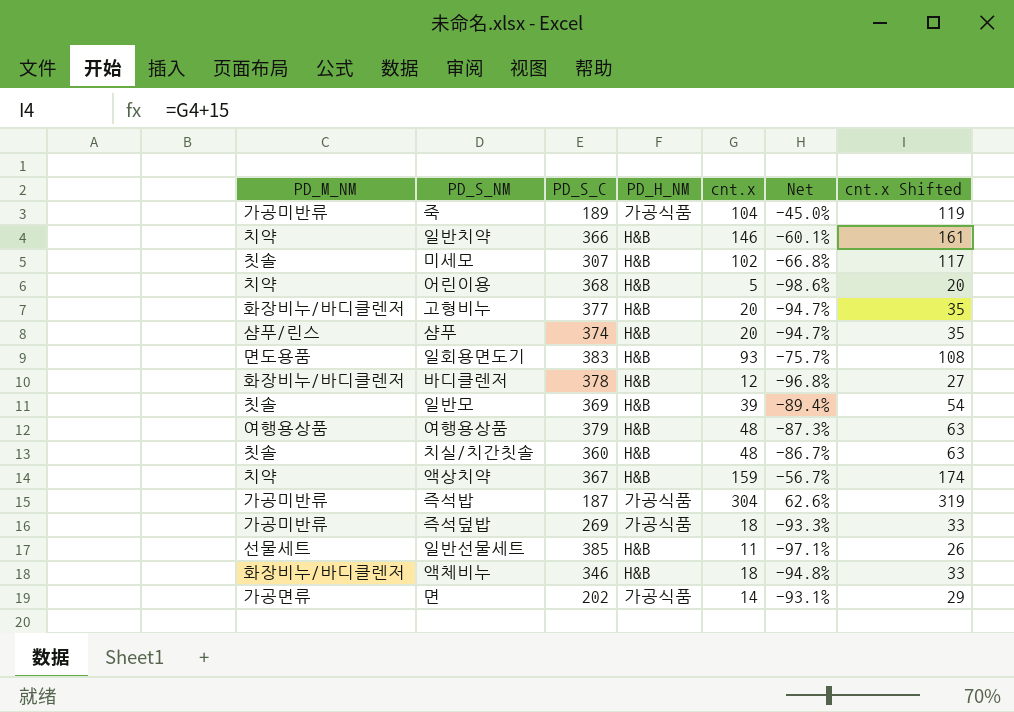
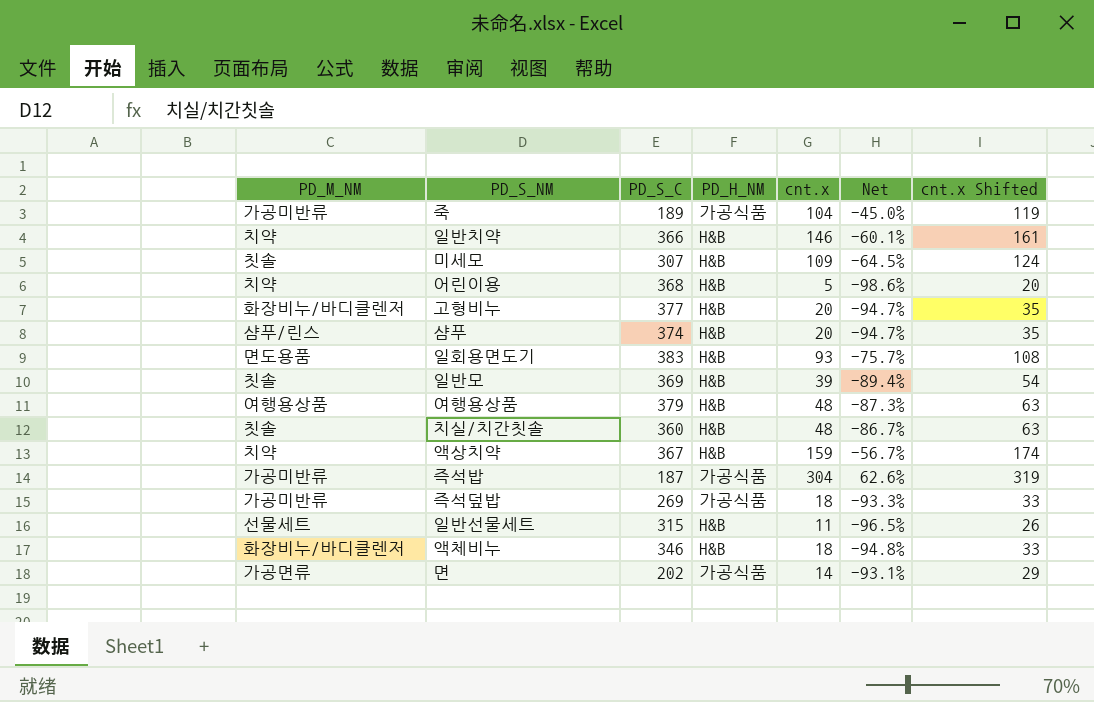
row 바디클렌저: 화장비누/바디클렌저 | 378 | H&B | 12 | -96.8% | 27 -> none
미세모 | cnt.x: 102 -> 109
미세모 | Net: -66.8% -> -64.5%
미세모 | cnt.x Shifted: 117 -> 124
일반선물세트 | PD_S_C: 385 -> 315
일반선물세트 | Net: -97.1% -> -96.5%

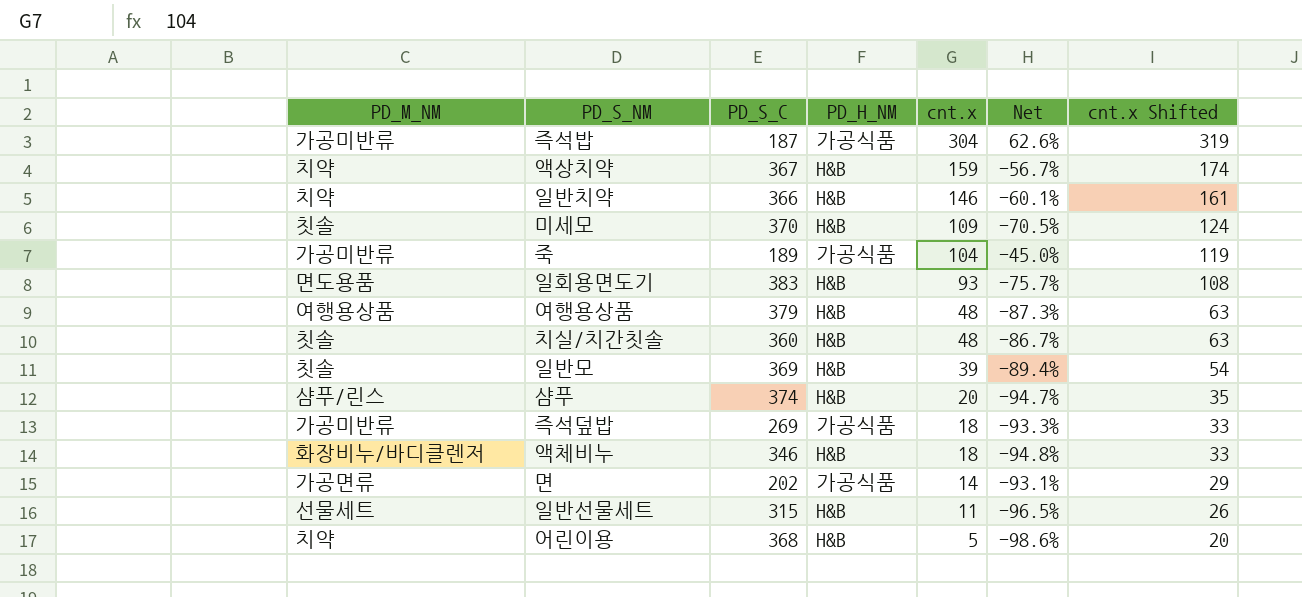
row order: none -> cnt.x descending
row 고형비누: 화장비누/바디클렌저 | 377 | H&B | 20 | -94.7% | 35 -> none
미세모 | PD_S_C: 307 -> 370
미세모 | Net: -64.5% -> -70.5%

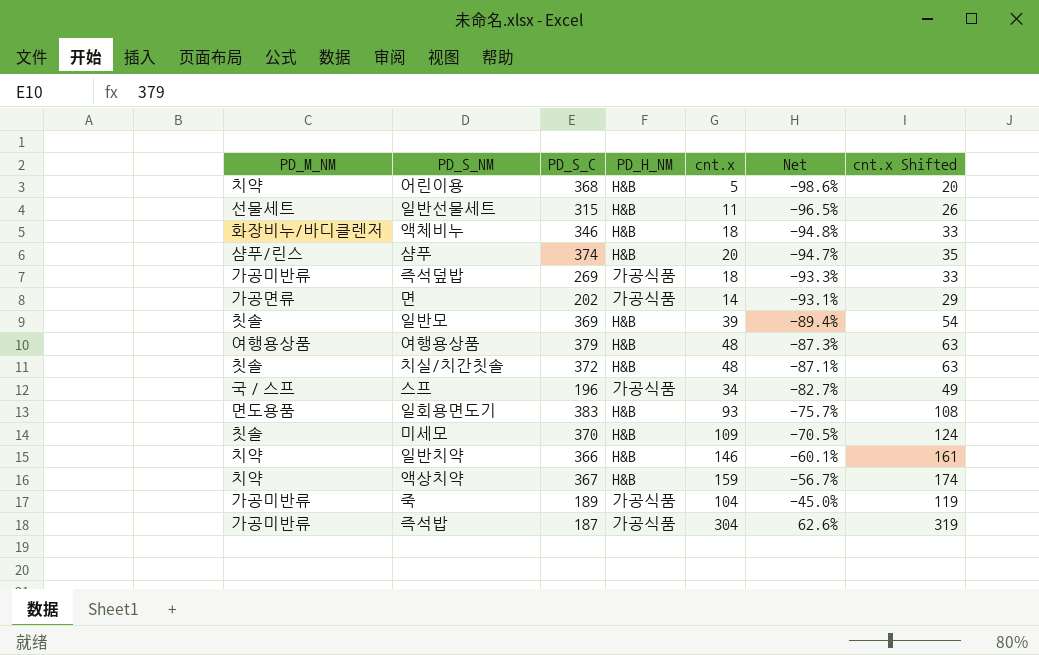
row order: cnt.x descending -> Net ascending
치실/치간칫솔 | PD_S_C: 360 -> 372
치실/치간칫솔 | Net: -86.7% -> -87.1%
row 스프: none -> 국／스프 | 196 | 가공식품 | 34 | -82.7% | 49

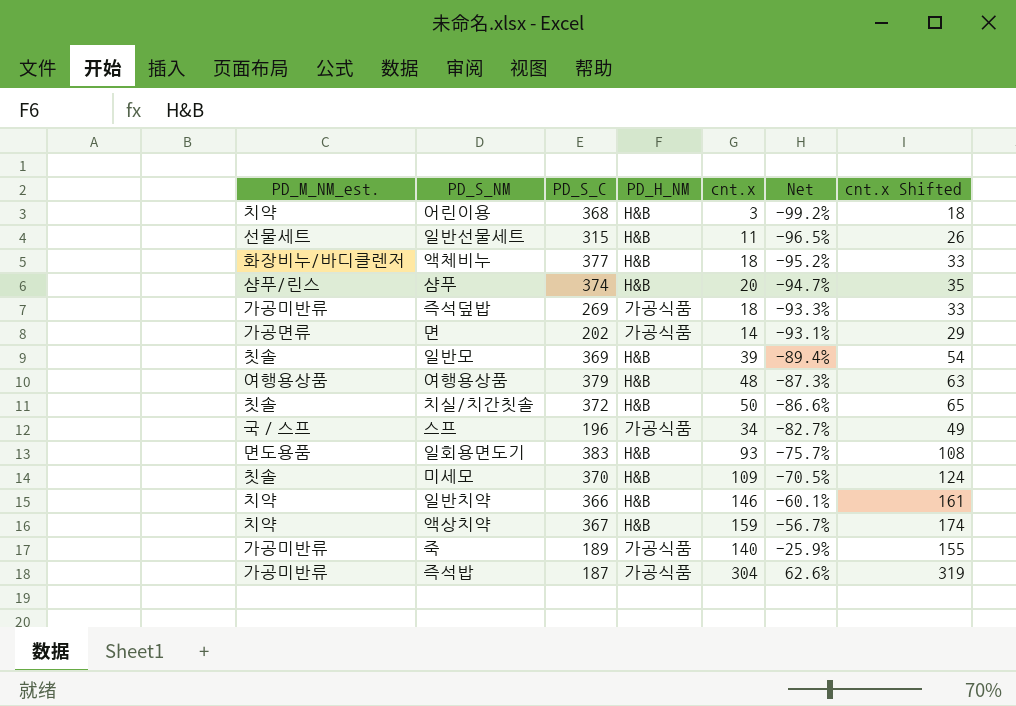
column name: PD_M_NM -> PD_M_NM_est.
어린이용 | cnt.x: 5 -> 3
어린이용 | Net: -98.6% -> -99.2%
어린이용 | cnt.x Shifted: 20 -> 18
액체비누 | PD_S_C: 346 -> 377
액체비누 | Net: -94.8% -> -95.2%
치실/치간칫솔 | cnt.x: 48 -> 50
치실/치간칫솔 | Net: -87.1% -> -86.6%
치실/치간칫솔 | cnt.x Shifted: 63 -> 65
죽 | cnt.x: 104 -> 140
죽 | Net: -45.0% -> -25.9%
죽 | cnt.x Shifted: 119 -> 155

